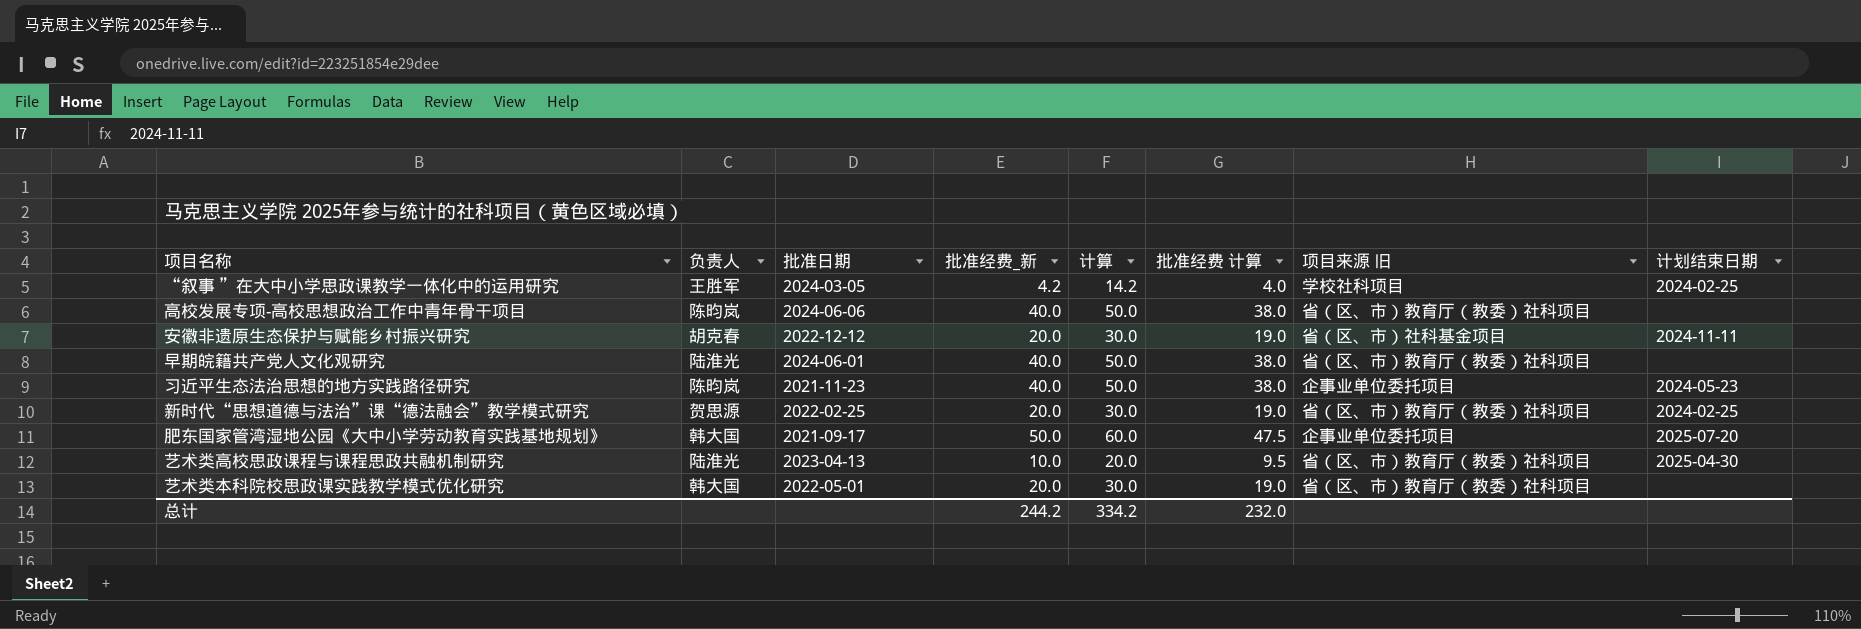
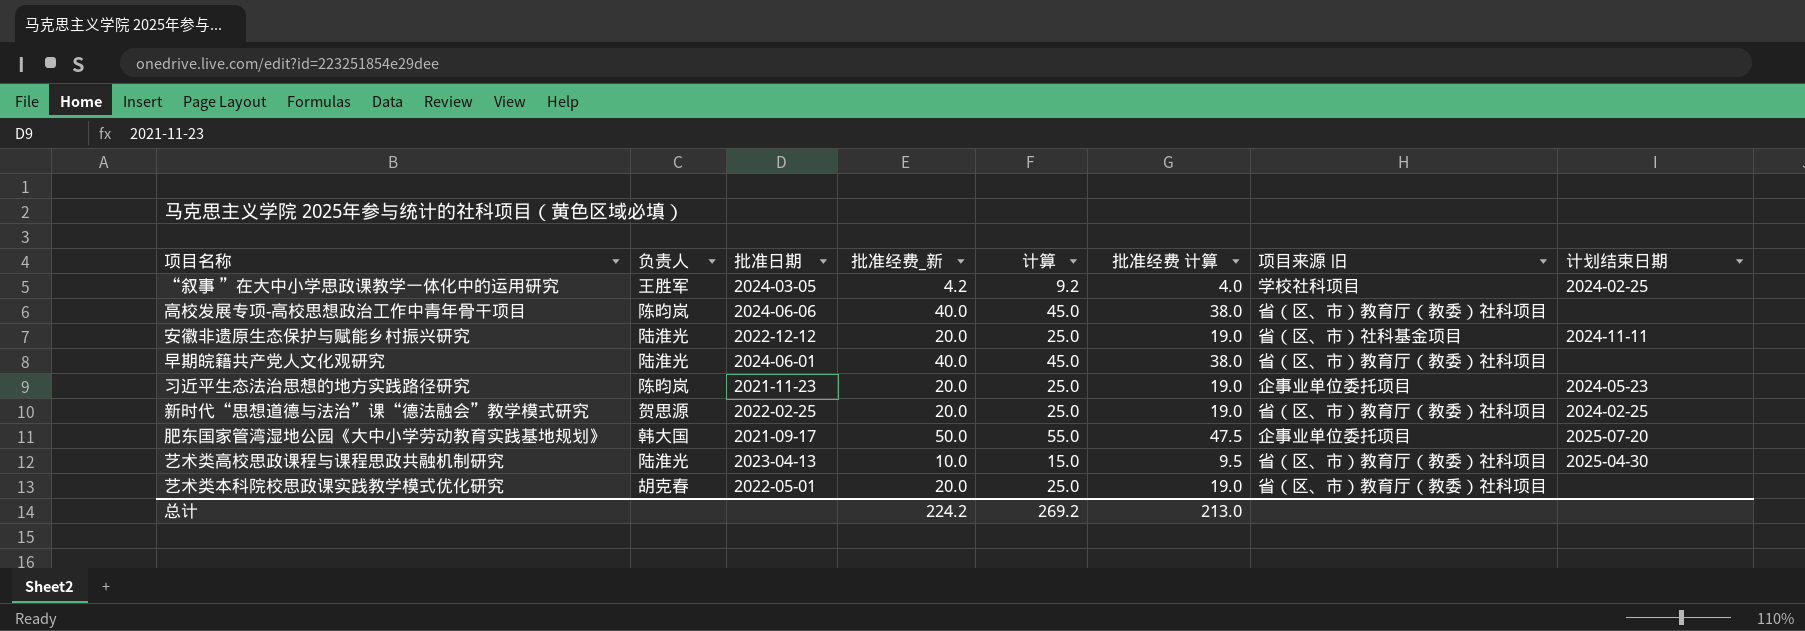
column 计算 | formula: [批准经费_新] + 10 -> [批准经费_新] + 5
安徽非遗原生态保护与赋能乡村振兴研究 | 负责人: 胡克春 -> 陆淮光
习近平生态法治思想的地方实践路径研究 | 批准经费_新: 40.0 -> 20.0
习近平生态法治思想的地方实践路径研究 | 批准经费 计算: 38.0 -> 19.0
艺术类本科院校思政课实践教学模式优化研究 | 负责人: 韩大国 -> 胡克春
总计 | 批准经费_新: 244.2 -> 224.2
总计 | 计算: 334.2 -> 269.2
总计 | 批准经费 计算: 232.0 -> 213.0

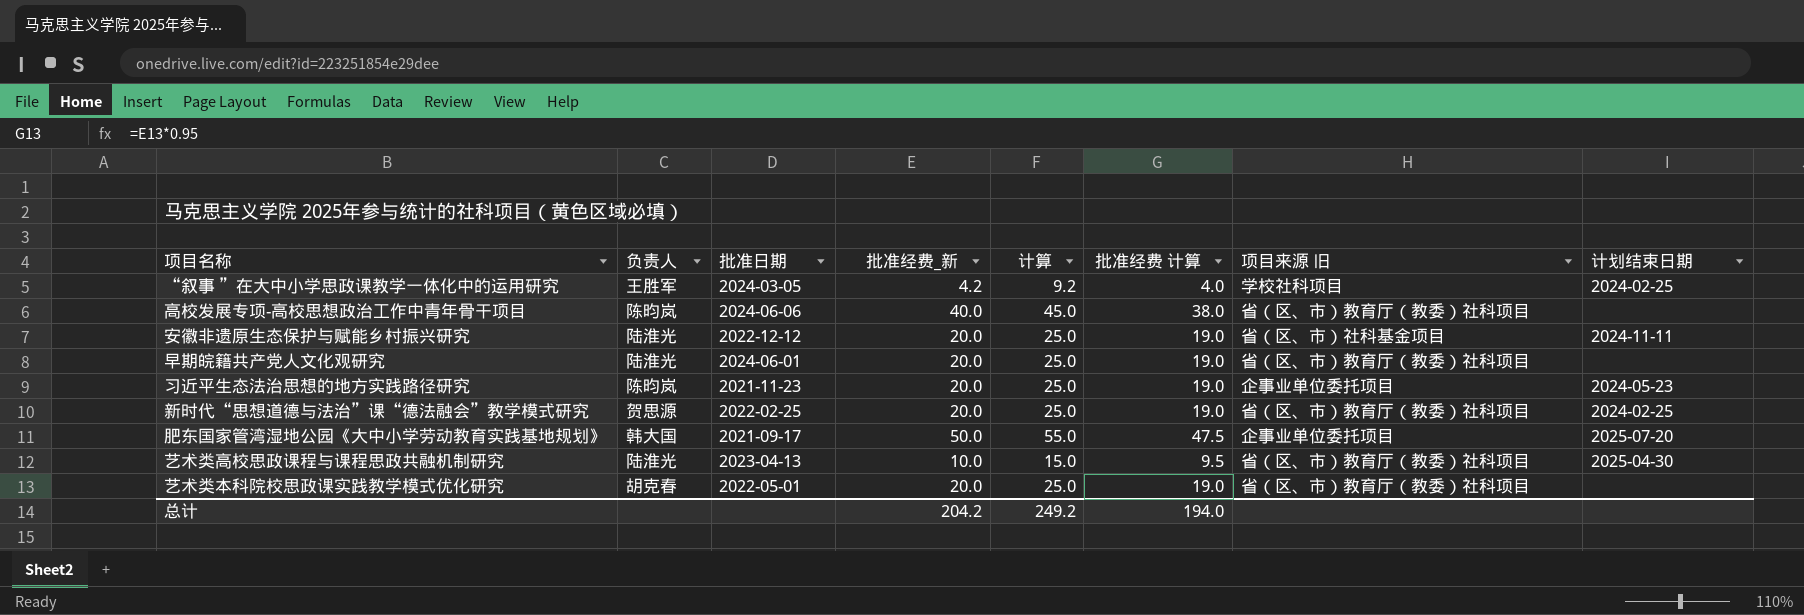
早期皖籍共产党人文化观研究 | 批准经费_新: 40.0 -> 20.0
早期皖籍共产党人文化观研究 | 计算: 45.0 -> 25.0
早期皖籍共产党人文化观研究 | 批准经费 计算: 38.0 -> 19.0
总计 | 批准经费_新: 224.2 -> 204.2
总计 | 计算: 269.2 -> 249.2
总计 | 批准经费 计算: 213.0 -> 194.0

